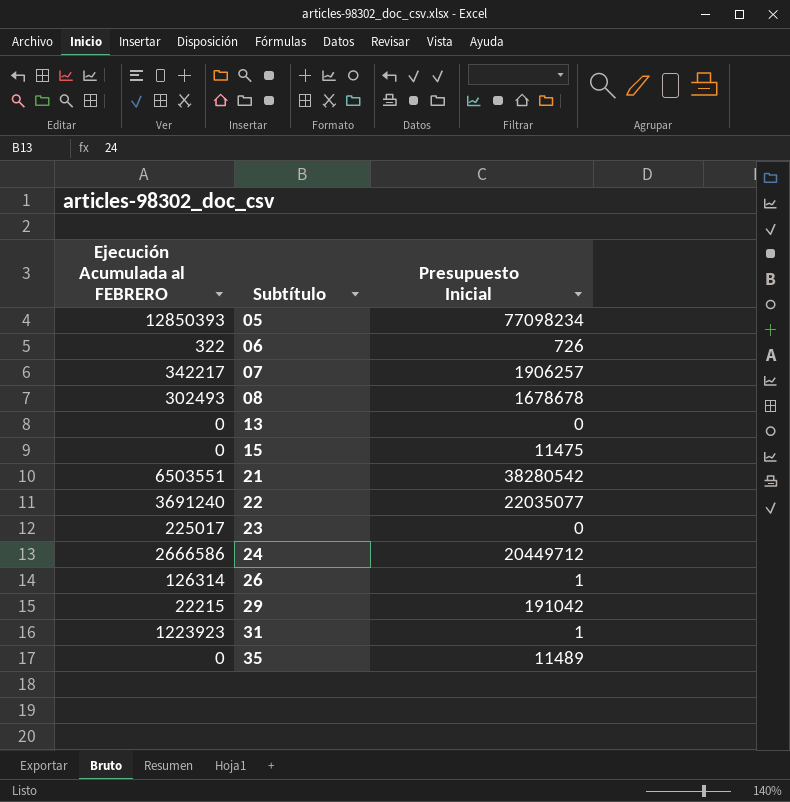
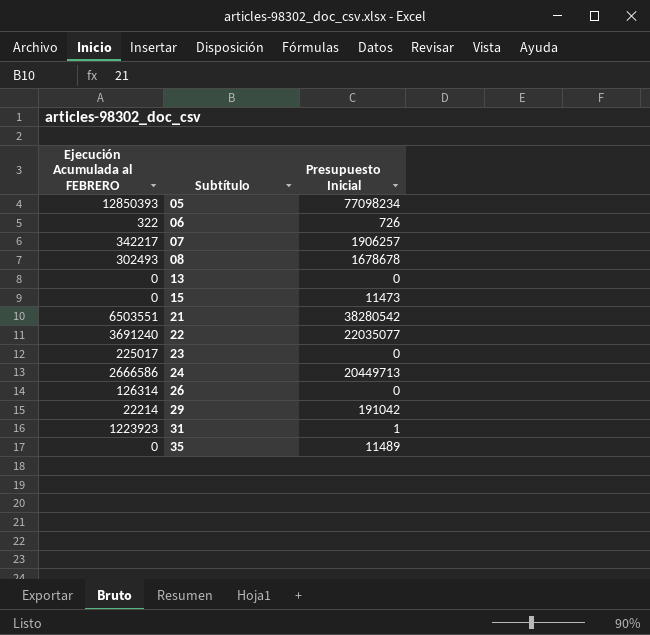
15 | Presupuesto Inicial: 11475 -> 11473
24 | Presupuesto Inicial: 20449712 -> 20449713
26 | Presupuesto Inicial: 1 -> 0
29 | Ejecución Acumulada al FEBRERO: 22215 -> 22214

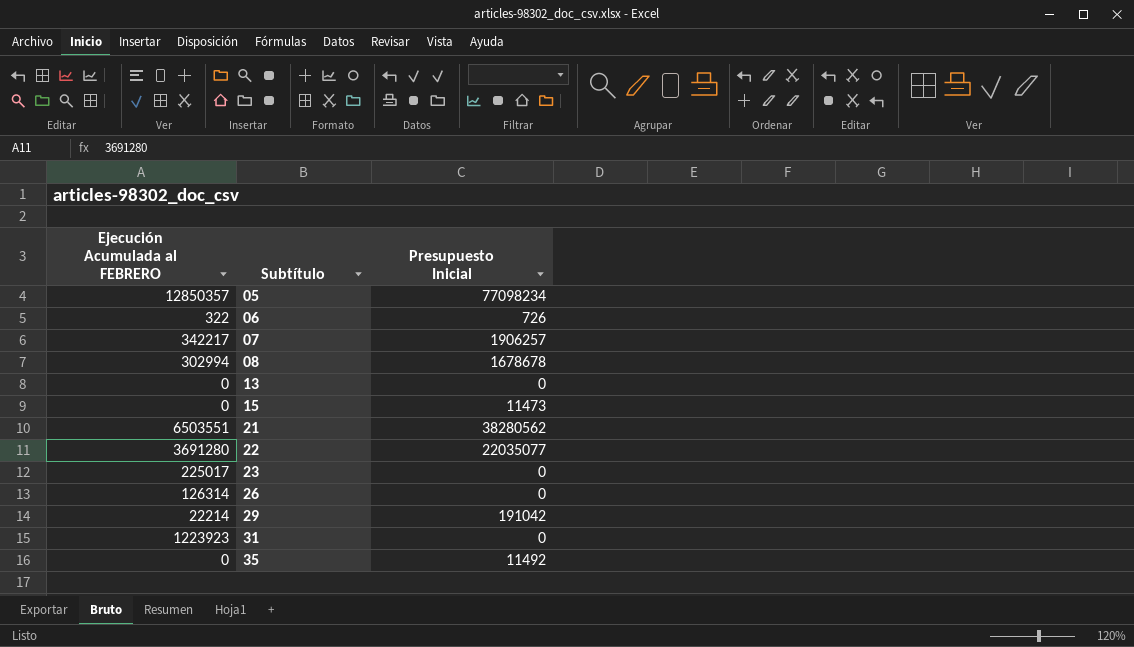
row 24: 2666586 | 20449713 -> none
05 | Ejecución Acumulada al FEBRERO: 12850393 -> 12850357
08 | Ejecución Acumulada al FEBRERO: 302493 -> 302994
21 | Presupuesto Inicial: 38280542 -> 38280562
22 | Ejecución Acumulada al FEBRERO: 3691240 -> 3691280
31 | Presupuesto Inicial: 1 -> 0
35 | Presupuesto Inicial: 11489 -> 11492

